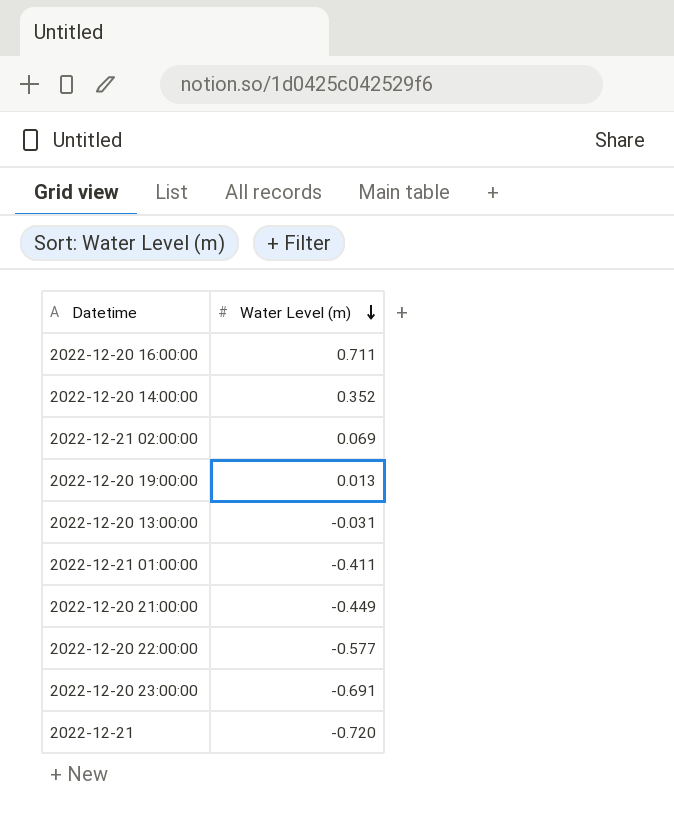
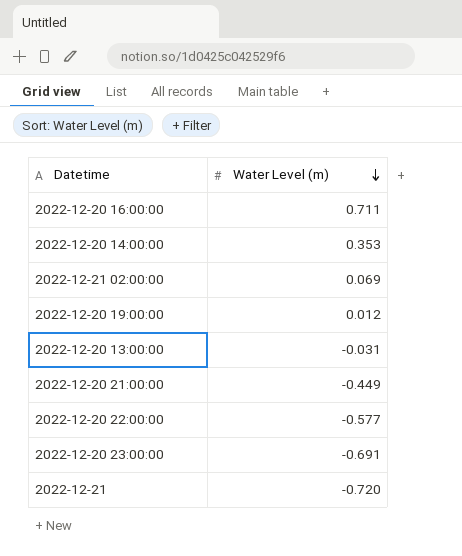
row 2022-12-21 01:00:00: -0.411 -> none
2022-12-20 14:00:00 | Water Level (m): 0.352 -> 0.353
2022-12-20 19:00:00 | Water Level (m): 0.013 -> 0.012

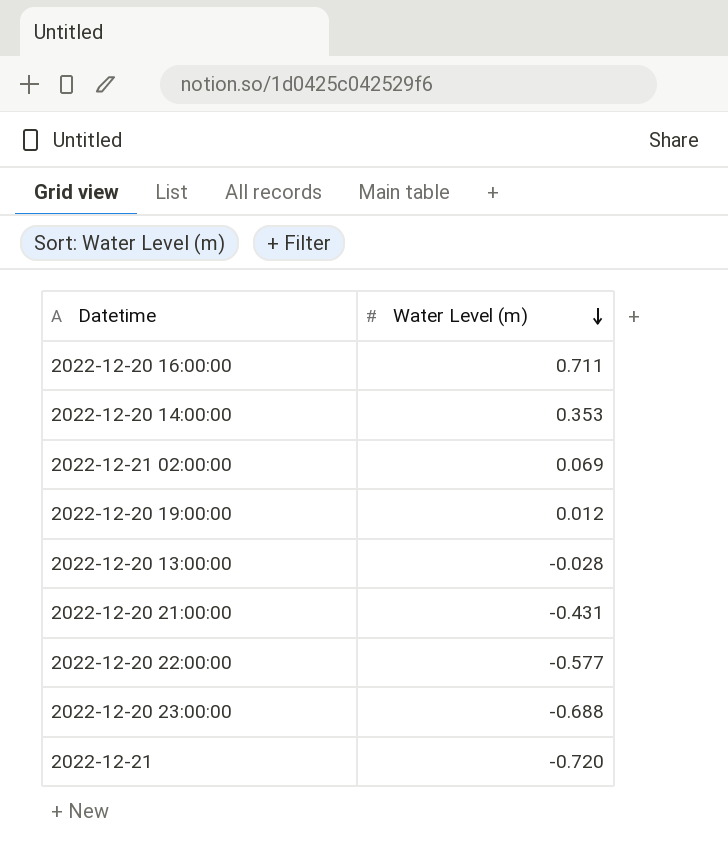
2022-12-20 13:00:00 | Water Level (m): -0.031 -> -0.028
2022-12-20 21:00:00 | Water Level (m): -0.449 -> -0.431
2022-12-20 23:00:00 | Water Level (m): -0.691 -> -0.688

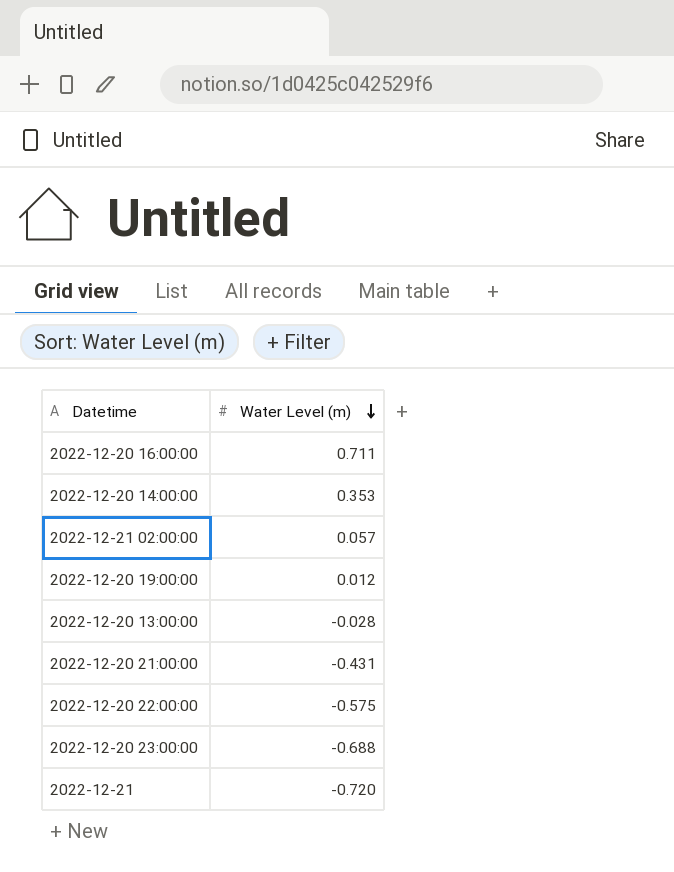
2022-12-21 02:00:00 | Water Level (m): 0.069 -> 0.057
2022-12-20 22:00:00 | Water Level (m): -0.577 -> -0.575

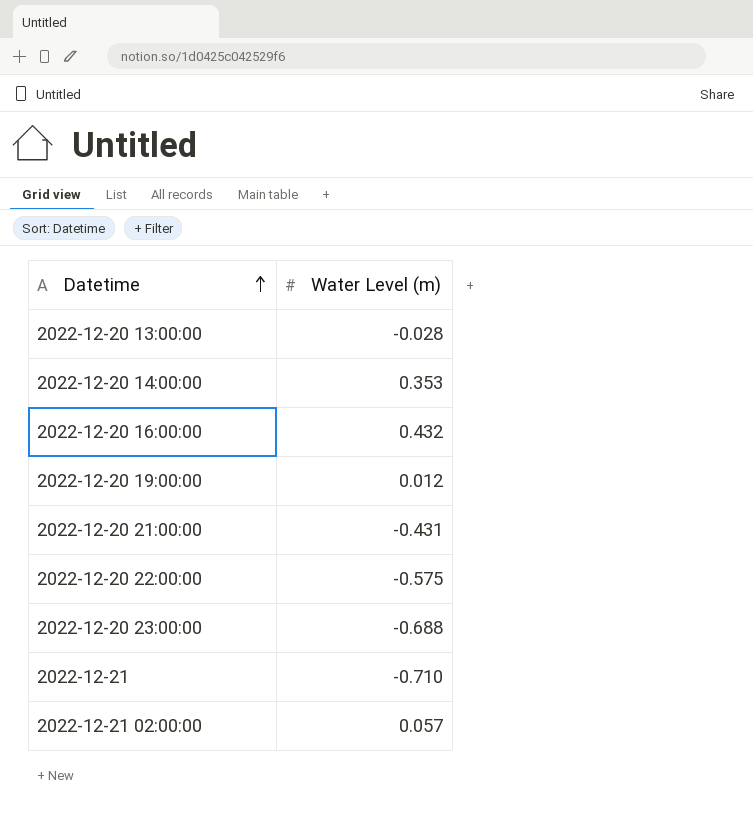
row order: Water Level (m) descending -> Datetime ascending
2022-12-20 16:00:00 | Water Level (m): 0.711 -> 0.432
2022-12-21 | Water Level (m): -0.720 -> -0.710

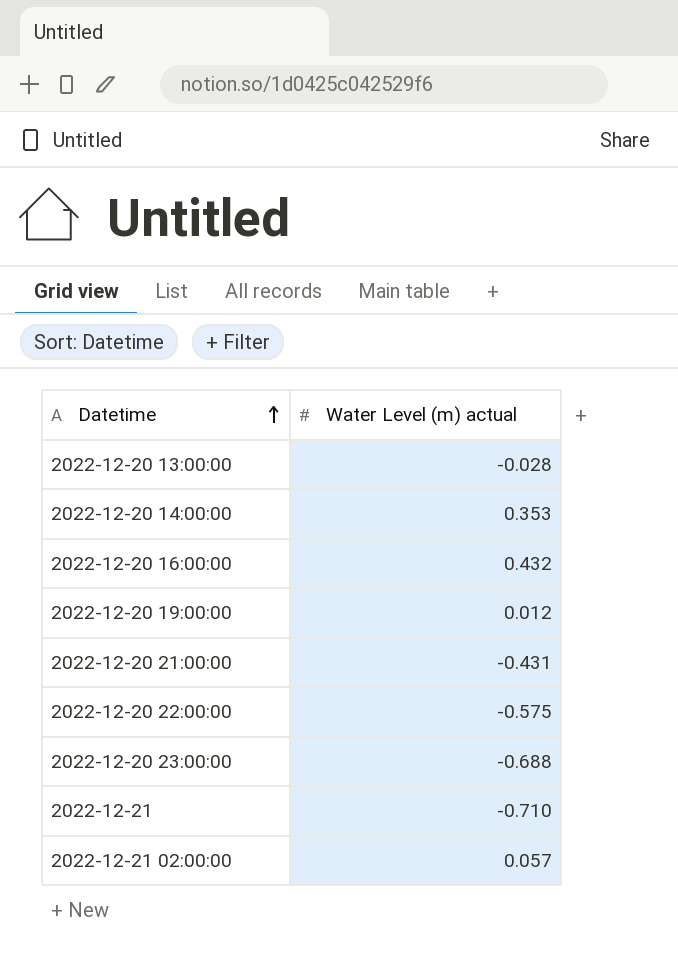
column name: Water Level (m) -> Water Level (m) actual

